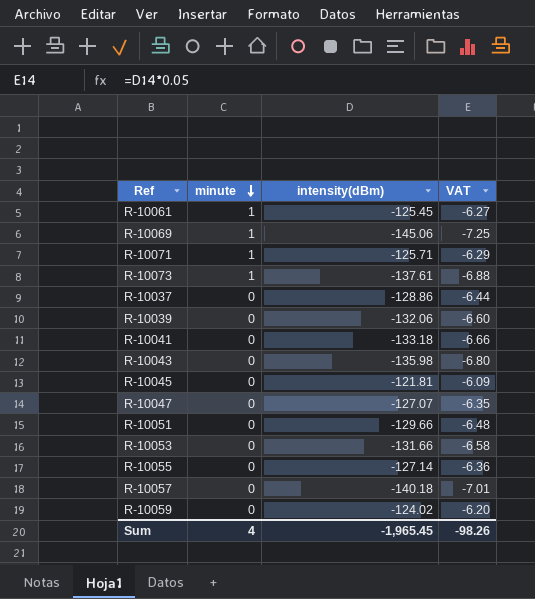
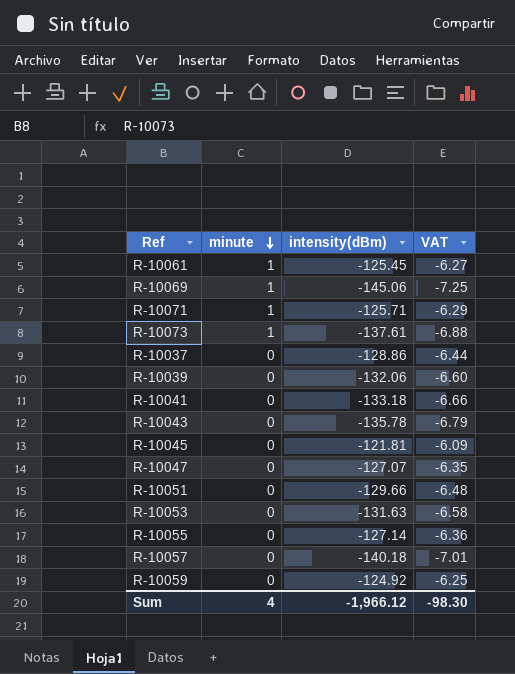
R-10043 | intensity(dBm): -135.98 -> -135.78
R-10043 | VAT: -6.80 -> -6.79
R-10053 | intensity(dBm): -131.66 -> -131.63
R-10059 | intensity(dBm): -124.02 -> -124.92
R-10059 | VAT: -6.20 -> -6.25
Sum | intensity(dBm): -1,965.45 -> -1,966.12
Sum | VAT: -98.26 -> -98.30

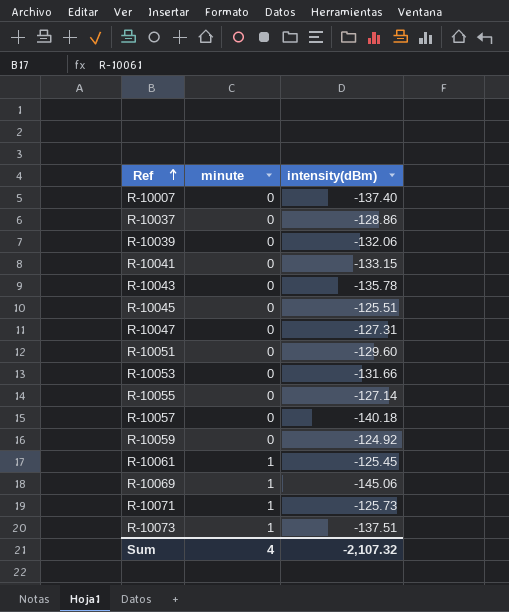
row order: minute descending -> Ref ascending
column VAT | formula: [intensity(dBm)] * 0.05 -> none
row R-10007: none -> 0 | -137.40
R-10041 | intensity(dBm): -133.18 -> -133.15
R-10045 | intensity(dBm): -121.81 -> -125.51
R-10047 | intensity(dBm): -127.07 -> -127.31
R-10051 | intensity(dBm): -129.66 -> -129.60
R-10053 | intensity(dBm): -131.63 -> -131.66
R-10071 | intensity(dBm): -125.71 -> -125.73
R-10073 | intensity(dBm): -137.61 -> -137.51
Sum | intensity(dBm): -1,966.12 -> -2,107.32

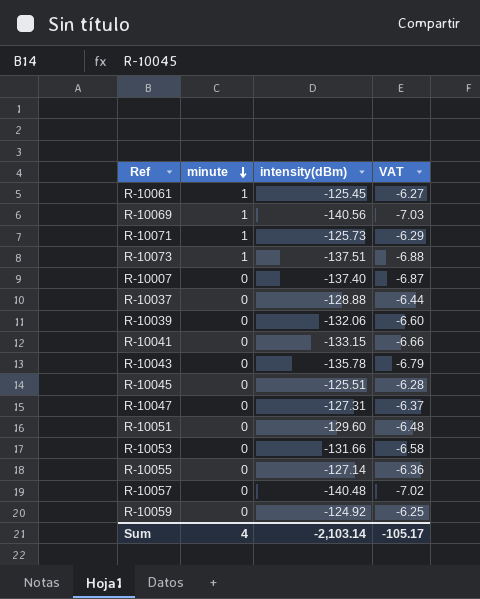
row order: Ref ascending -> minute descending
column VAT | formula: none -> [intensity(dBm)] * 0.05
R-10069 | intensity(dBm): -145.06 -> -140.56
R-10037 | intensity(dBm): -128.86 -> -128.88
R-10057 | intensity(dBm): -140.18 -> -140.48
Sum | intensity(dBm): -2,107.32 -> -2,103.14

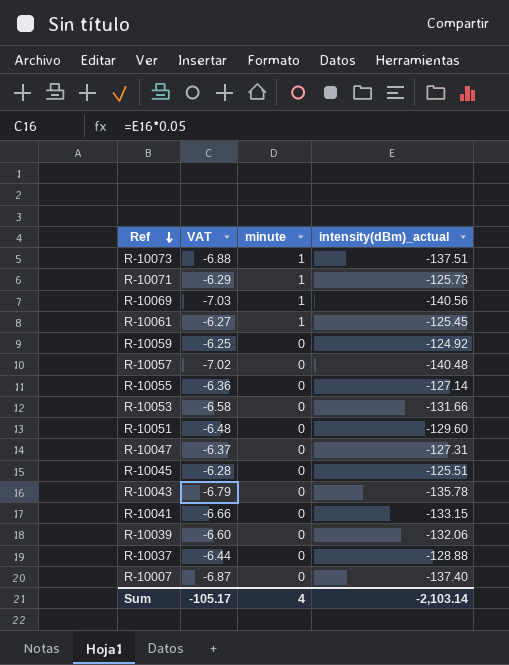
row order: minute descending -> Ref descending
column VAT | position: 4 -> 2
column name: intensity(dBm) -> intensity(dBm)_actual

